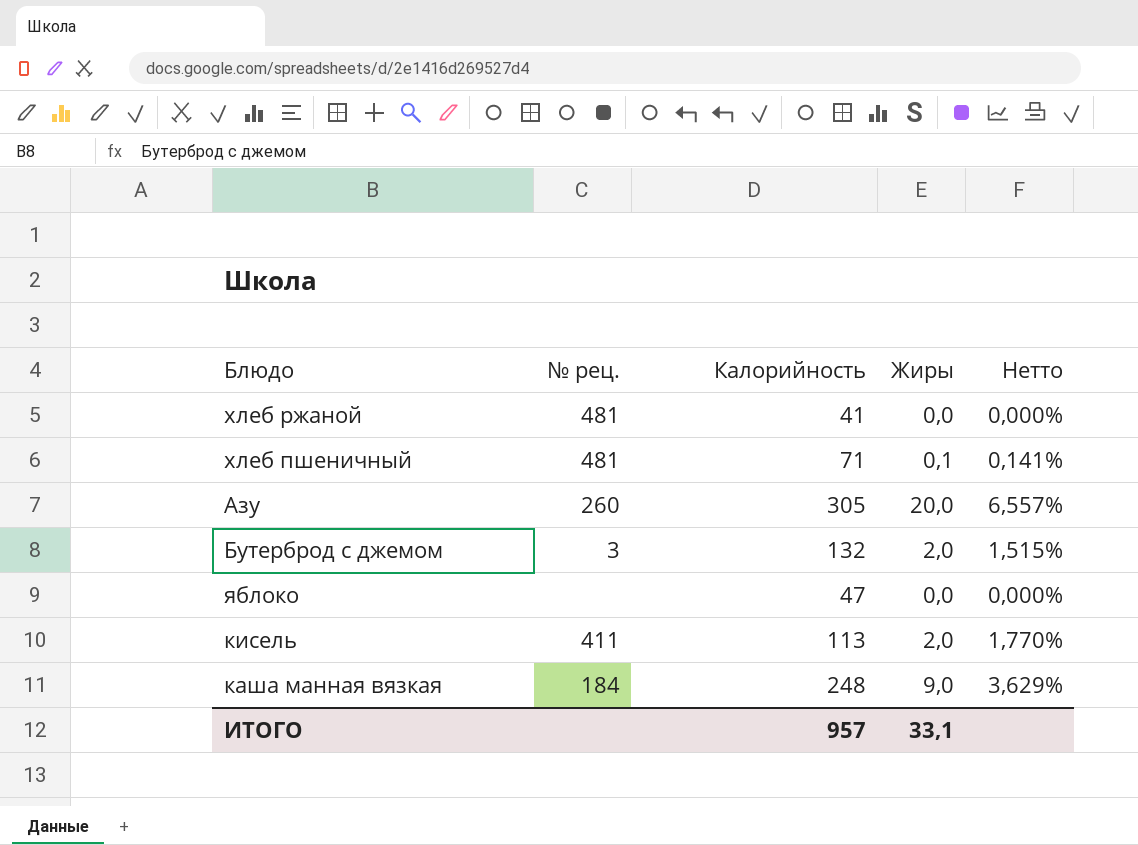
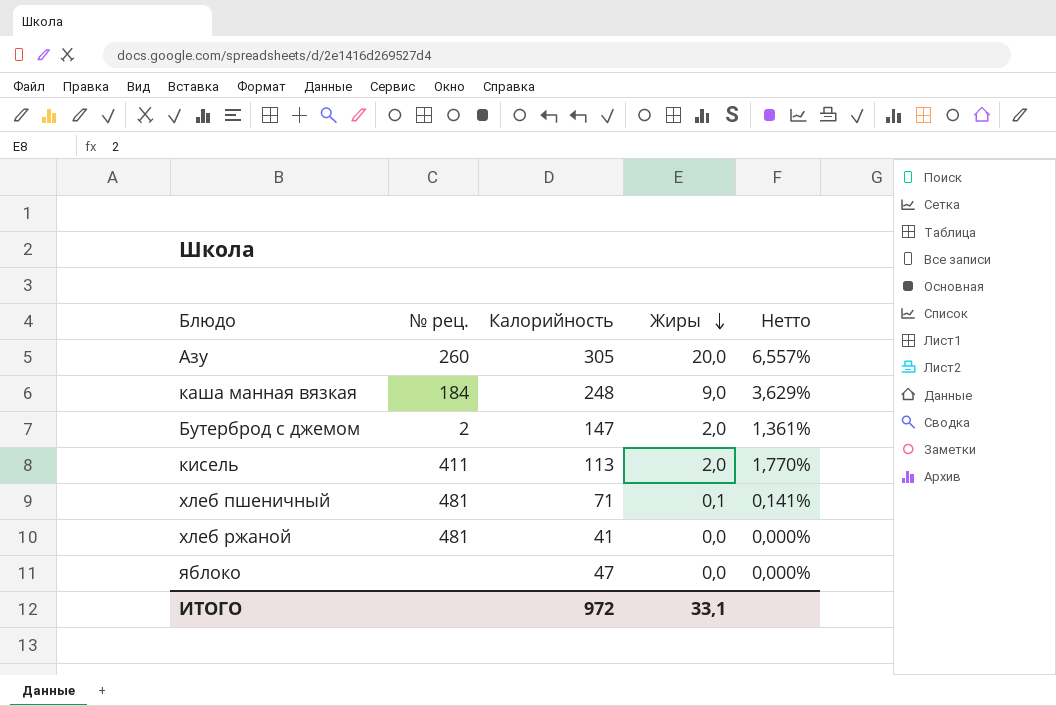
row order: none -> Жиры descending
Бутерброд с джемом | № рец.: 3 -> 2
Бутерброд с джемом | Калорийность: 132 -> 147
Бутерброд с джемом | Нетто: 1,515% -> 1,361%
ИТОГО | Калорийность: 957 -> 972

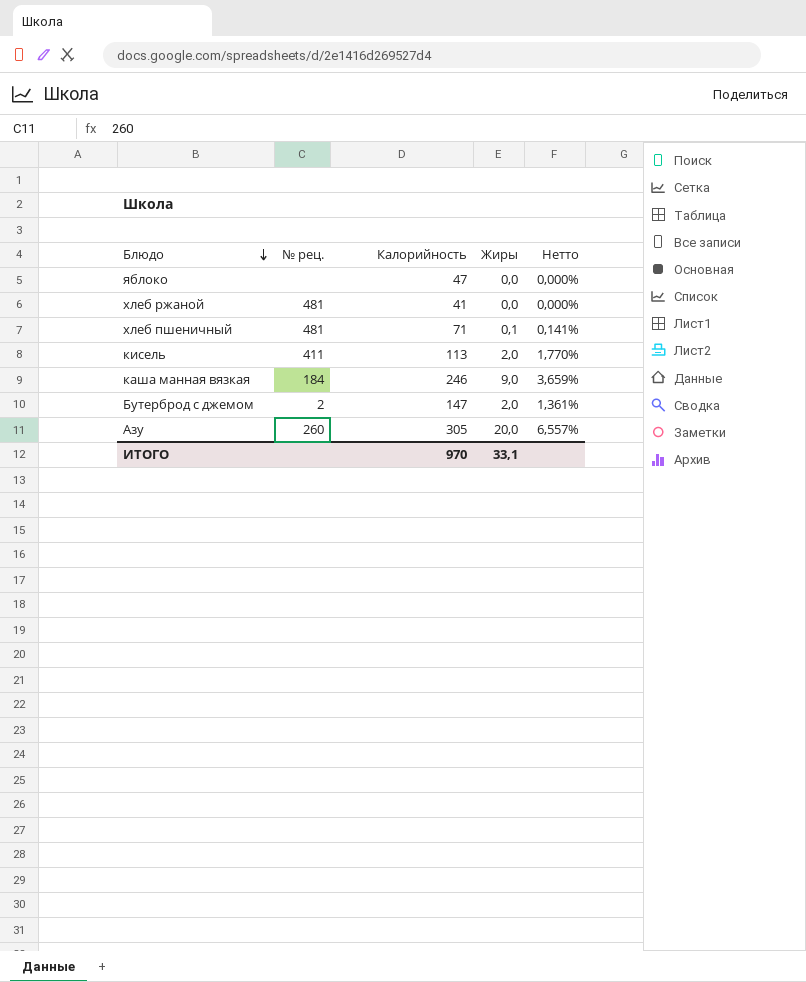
row order: Жиры descending -> Блюдо descending
каша манная вязкая | Калорийность: 248 -> 246
каша манная вязкая | Нетто: 3,629% -> 3,659%
ИТОГО | Калорийность: 972 -> 970

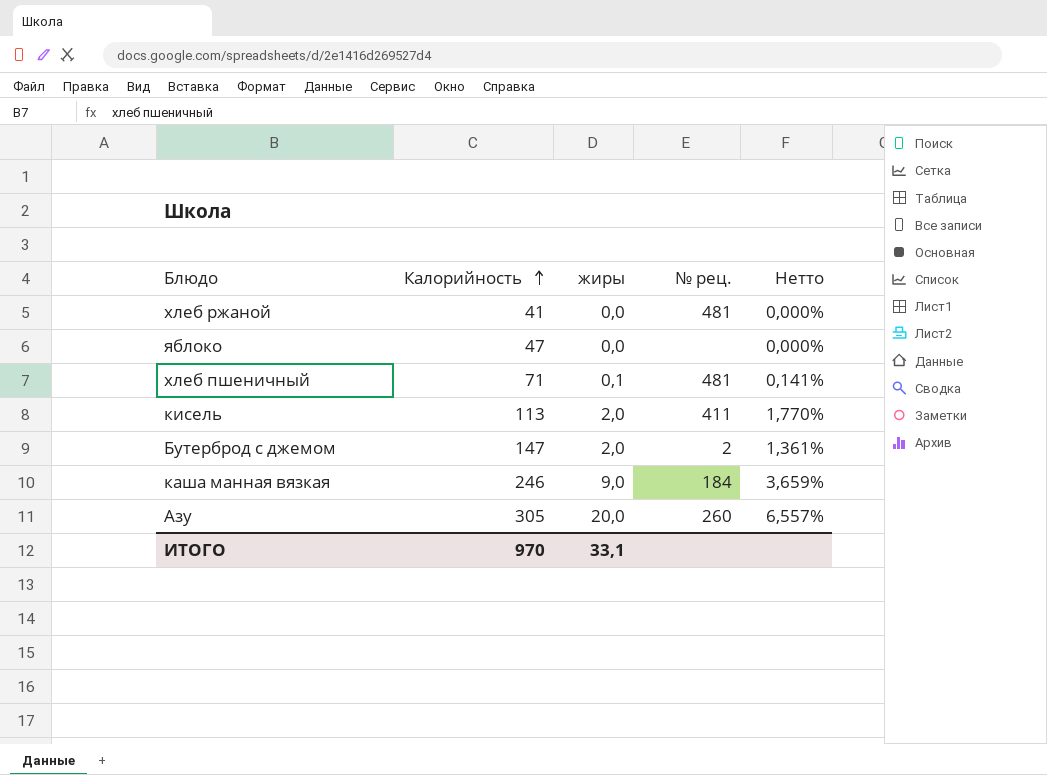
row order: Блюдо descending -> Калорийность ascending
column name: Жиры -> жиры
column № рец. | position: 2 -> 4

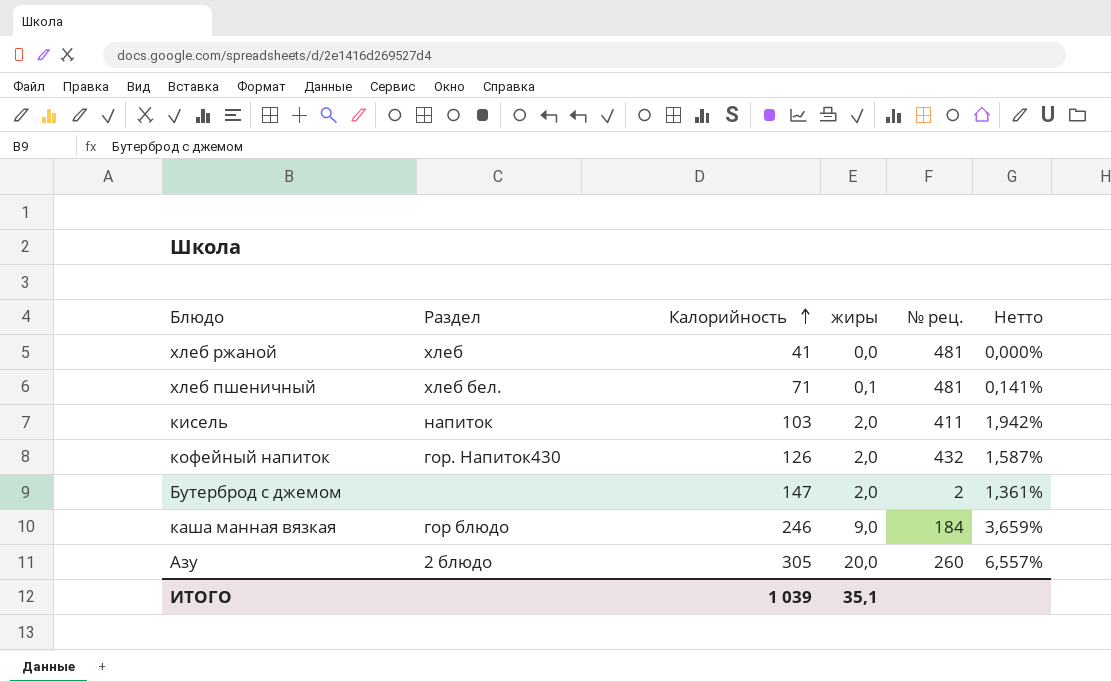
column Раздел | position: none -> 2
row яблоко: 47 | 0,0 | none | 0,000% -> none
кисель | Калорийность: 113 -> 103
кисель | Нетто: 1,770% -> 1,942%
row кофейный напиток: none -> гор. Напиток430 | 126 | 2,0 | 432 | 1,587%
ИТОГО | Калорийность: 970 -> 1 039
ИТОГО | жиры: 33,1 -> 35,1

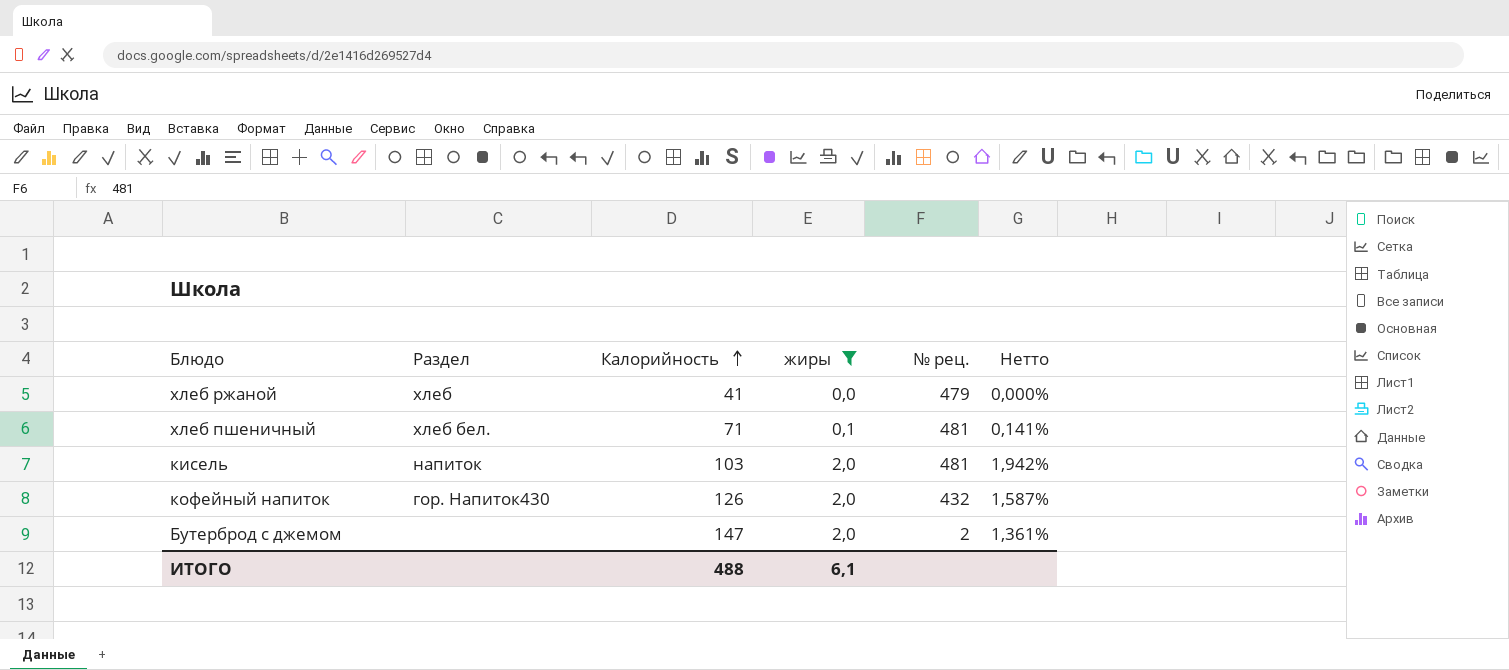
filter: none -> жиры <= 2,0
хлеб ржаной | № рец.: 481 -> 479
кисель | № рец.: 411 -> 481
ИТОГО | Калорийность: 1 039 -> 488
ИТОГО | жиры: 35,1 -> 6,1

